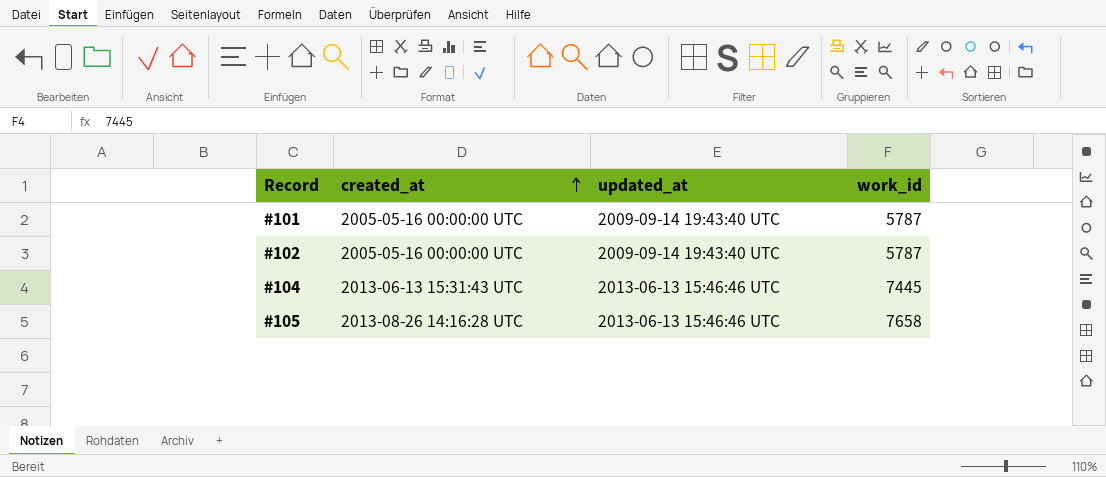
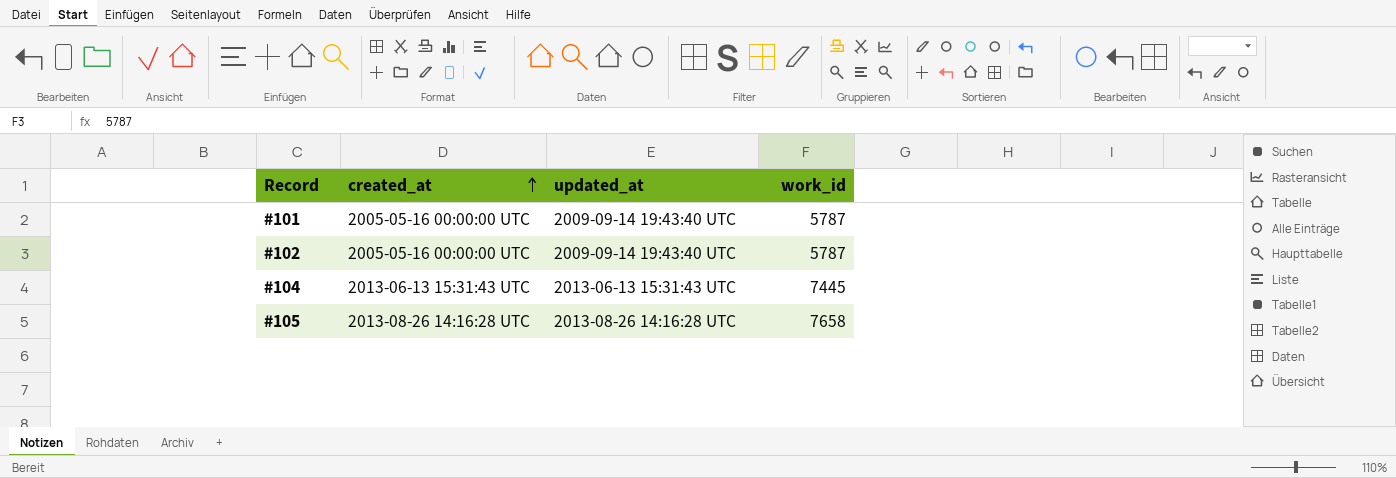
#104 | updated_at: 2013-06-13 15:46:46 UTC -> 2013-06-13 15:31:43 UTC
#105 | updated_at: 2013-06-13 15:46:46 UTC -> 2013-08-26 14:16:28 UTC

